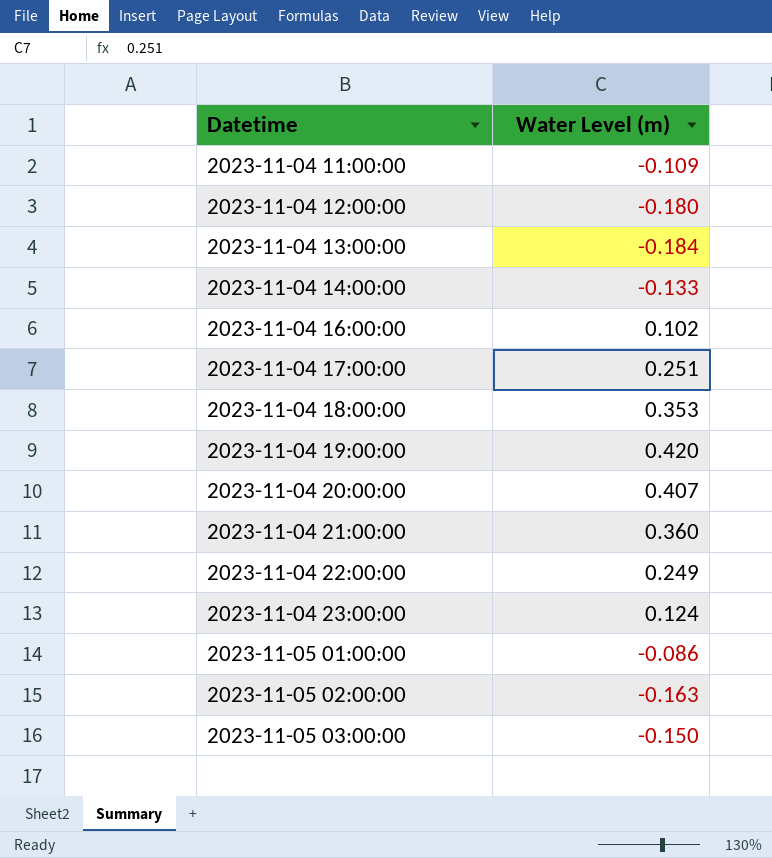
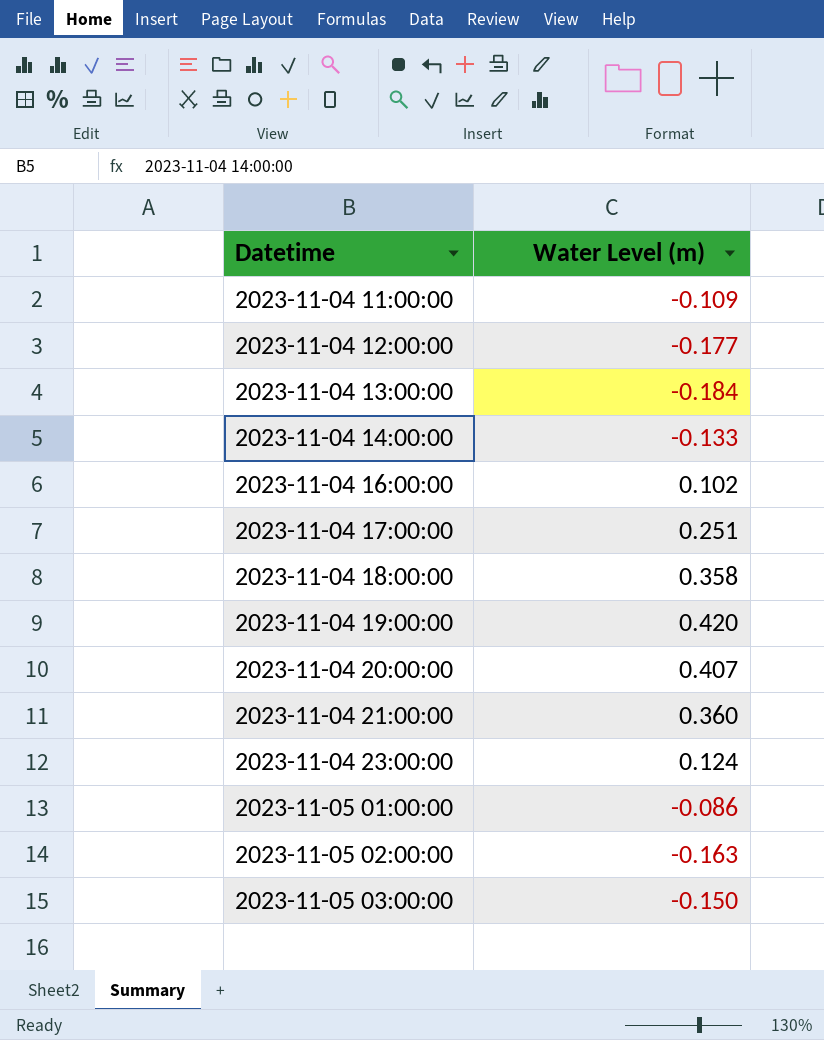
row 2023-11-04 22:00:00: 0.249 -> none
2023-11-04 12:00:00 | Water Level (m): -0.180 -> -0.177
2023-11-04 18:00:00 | Water Level (m): 0.353 -> 0.358

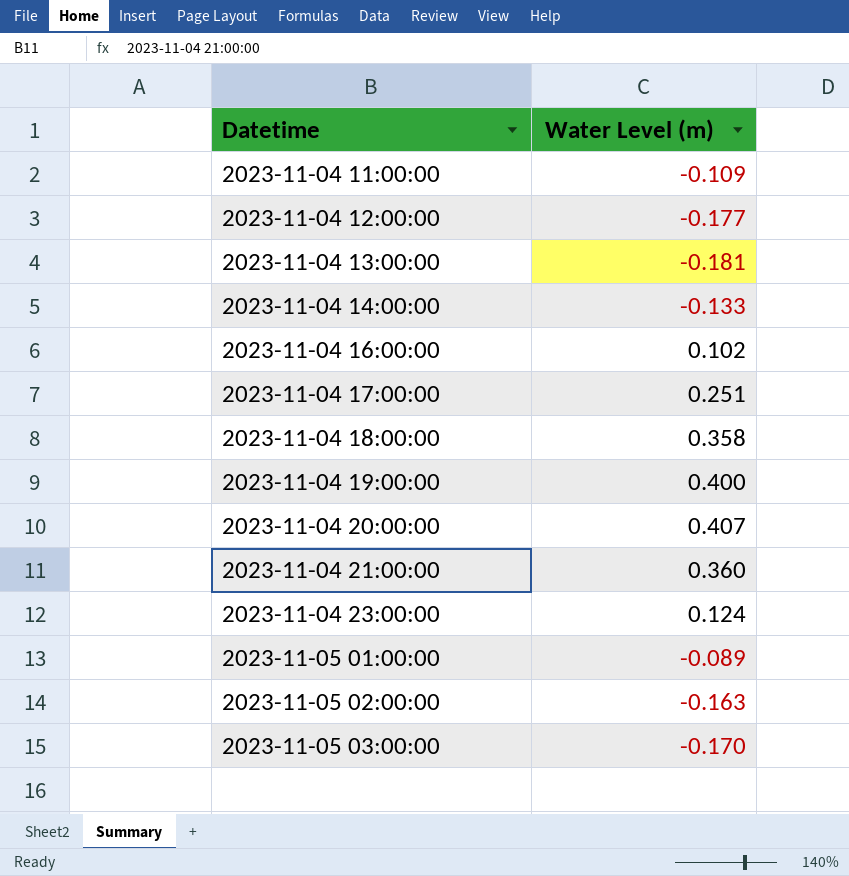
2023-11-04 13:00:00 | Water Level (m): -0.184 -> -0.181
2023-11-04 19:00:00 | Water Level (m): 0.420 -> 0.400
2023-11-05 01:00:00 | Water Level (m): -0.086 -> -0.089
2023-11-05 03:00:00 | Water Level (m): -0.150 -> -0.170

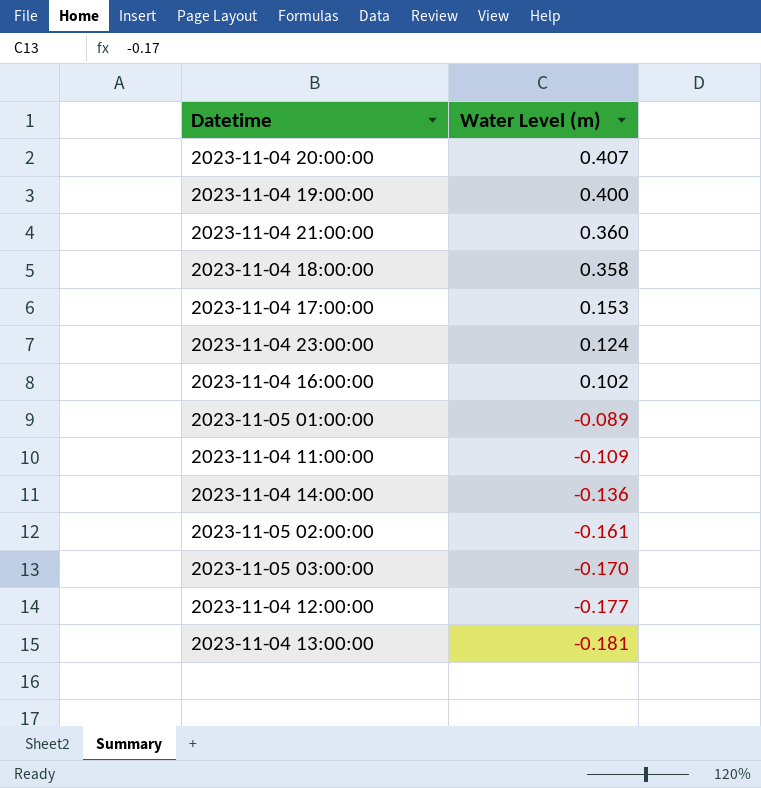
row order: Datetime ascending -> Water Level (m) descending
2023-11-04 17:00:00 | Water Level (m): 0.251 -> 0.153
2023-11-04 14:00:00 | Water Level (m): -0.133 -> -0.136
2023-11-05 02:00:00 | Water Level (m): -0.163 -> -0.161

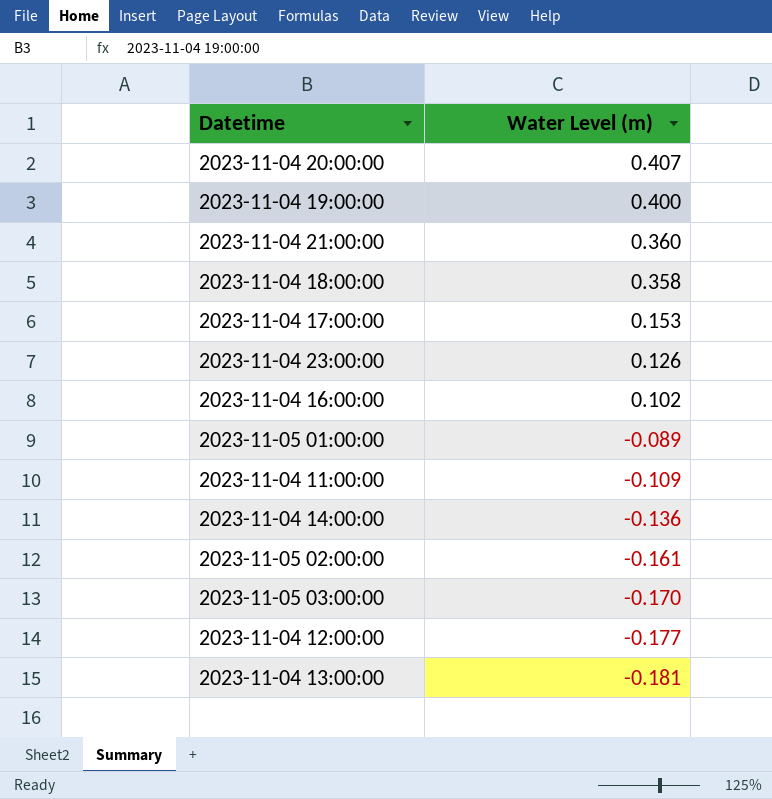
2023-11-04 23:00:00 | Water Level (m): 0.124 -> 0.126

